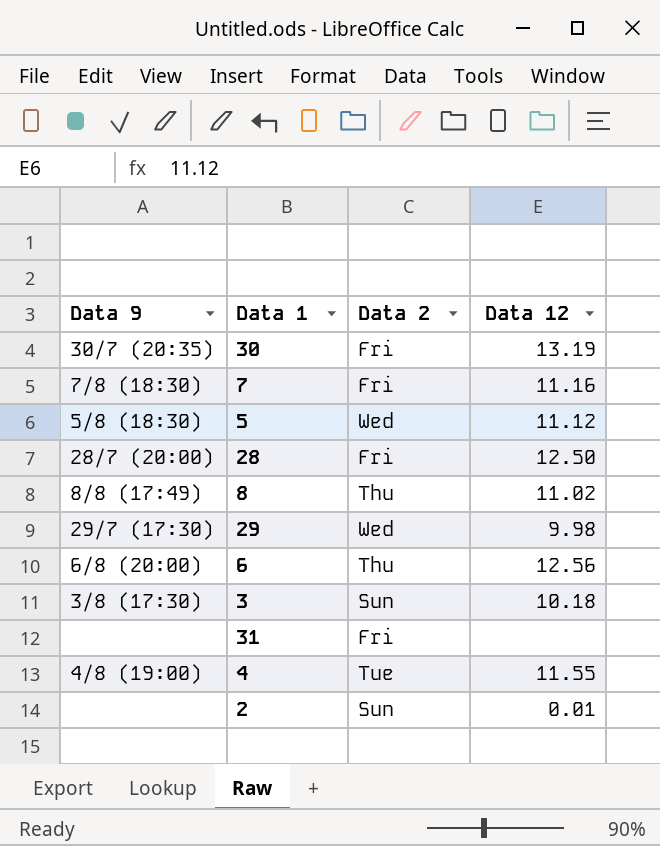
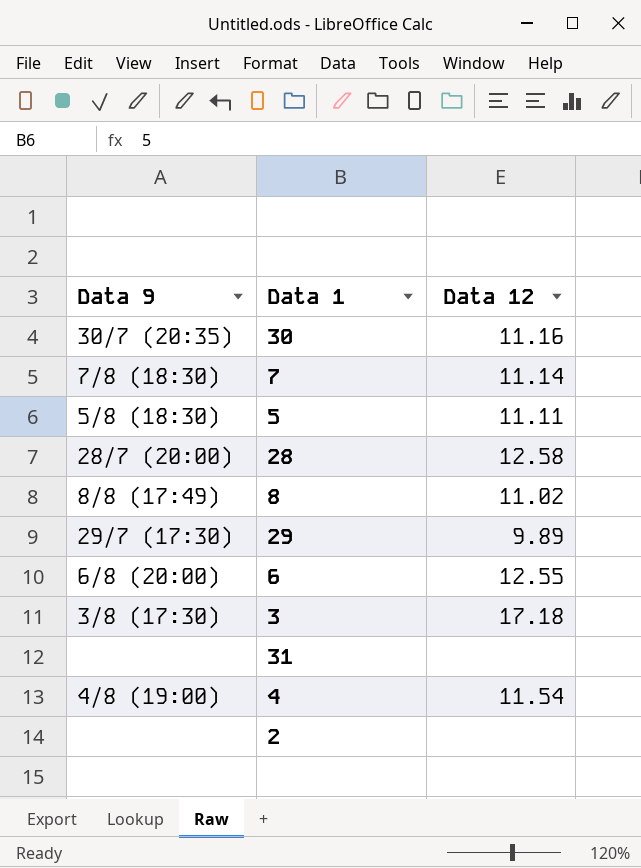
column Data 2 | position: 3 -> none
30 | Data 12: 13.19 -> 11.16
7 | Data 12: 11.16 -> 11.14
5 | Data 12: 11.12 -> 11.11
28 | Data 12: 12.50 -> 12.58
29 | Data 12: 9.98 -> 9.89
6 | Data 12: 12.56 -> 12.55
3 | Data 12: 10.18 -> 17.18
4 | Data 12: 11.55 -> 11.54
2 | Data 12: 0.01 -> none

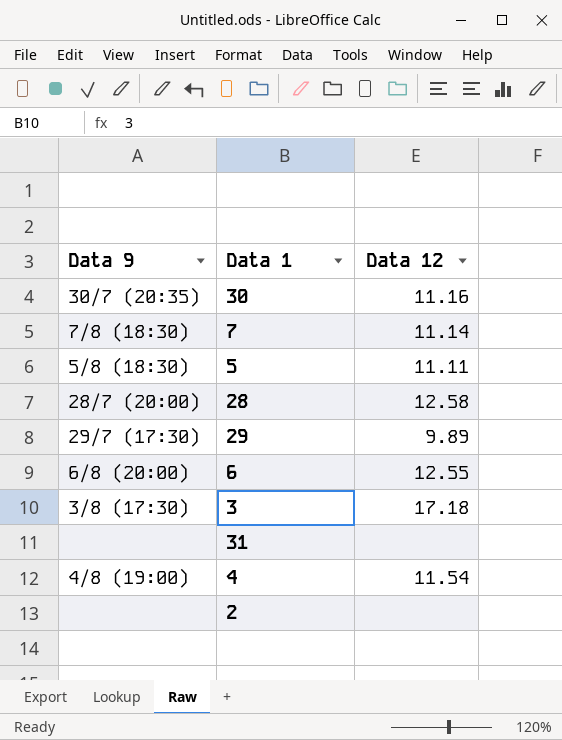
row 8: 8/8 (17:49) | 11.02 -> none

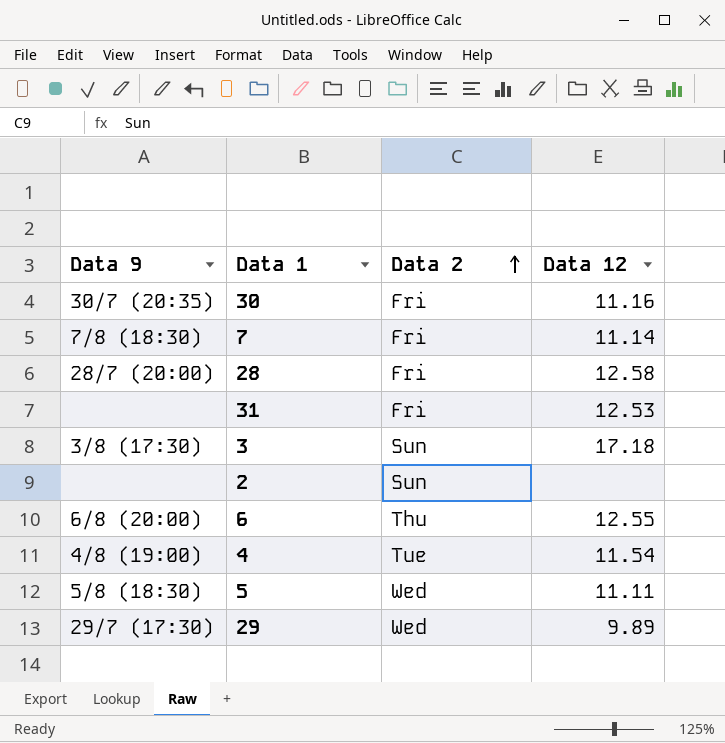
row order: none -> Data 2 ascending
column Data 2 | position: none -> 3
31 | Data 12: none -> 12.53

